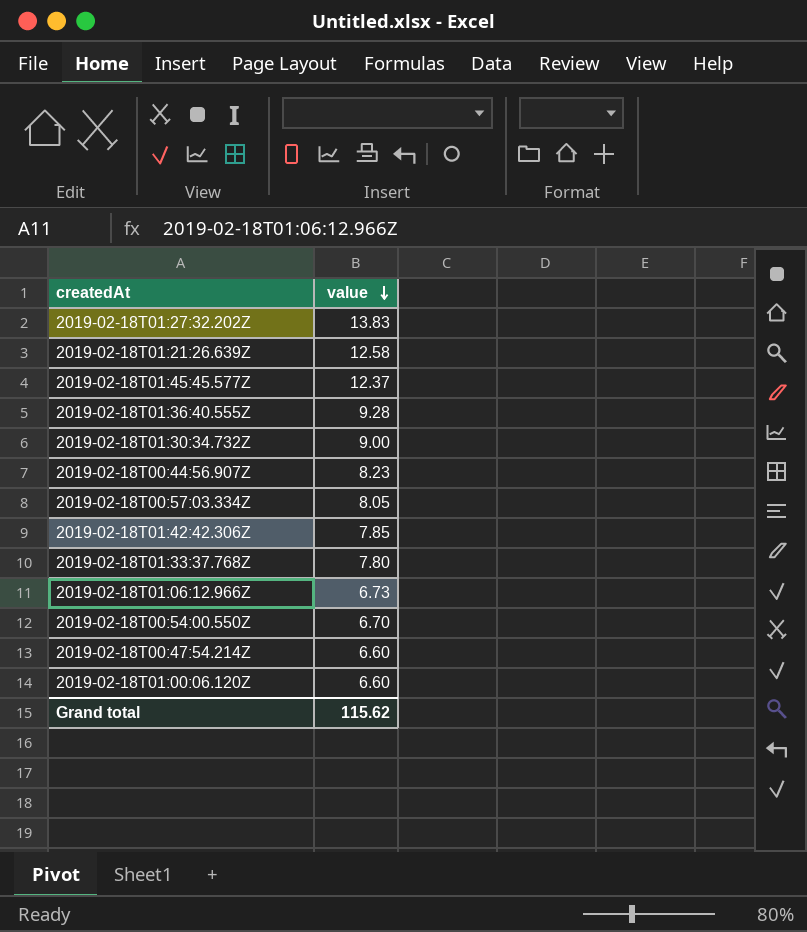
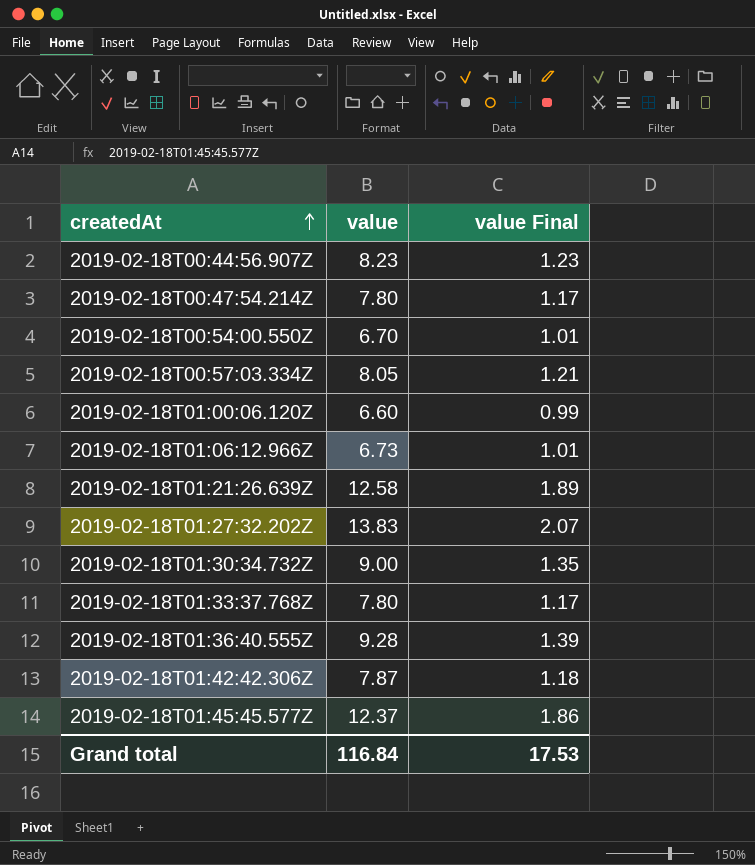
row order: value descending -> createdAt ascending
column value Final | formula: none -> [value] * 0.15
2019-02-18T00:47:54.214Z | value: 6.60 -> 7.80
2019-02-18T01:42:42.306Z | value: 7.85 -> 7.87
Grand total | value: 115.62 -> 116.84

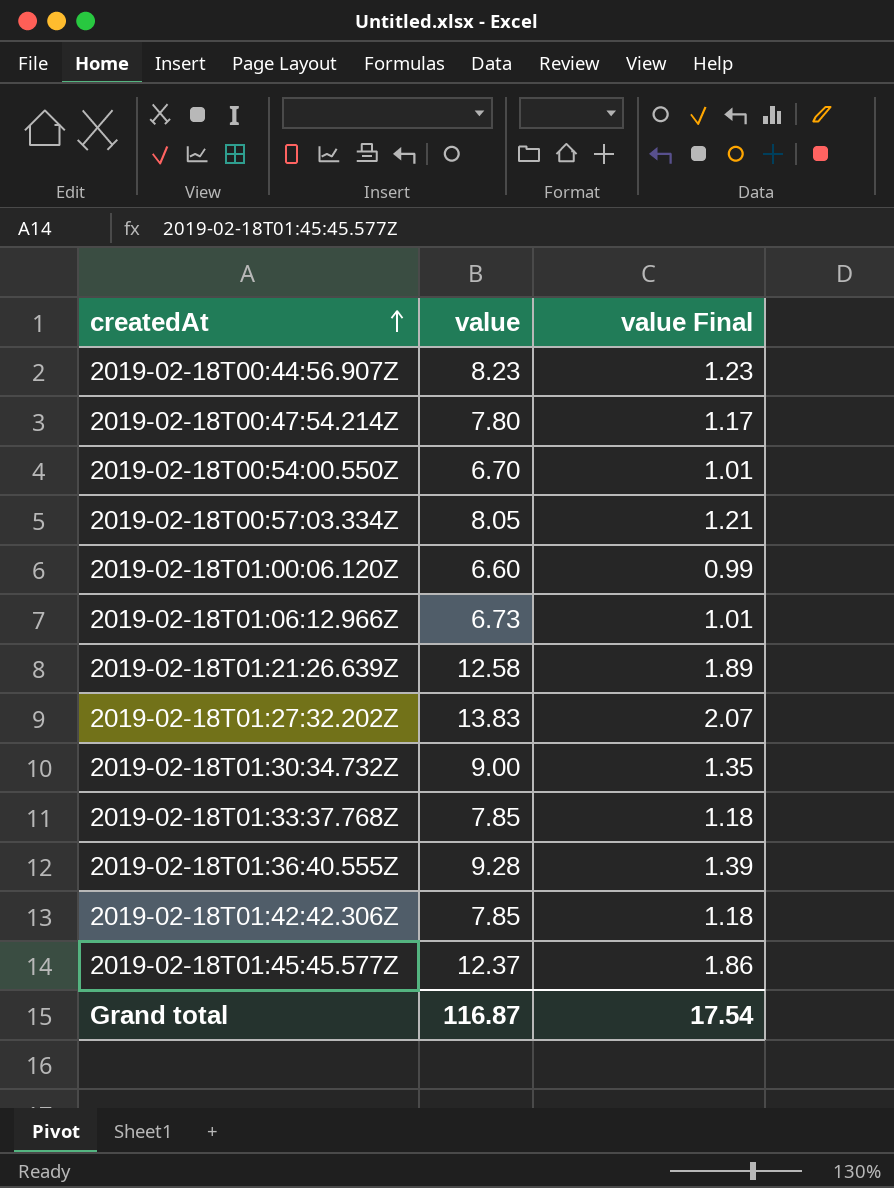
2019-02-18T01:33:37.768Z | value: 7.80 -> 7.85
2019-02-18T01:33:37.768Z | value Final: 1.17 -> 1.18
2019-02-18T01:42:42.306Z | value: 7.87 -> 7.85
Grand total | value: 116.84 -> 116.87
Grand total | value Final: 17.53 -> 17.54

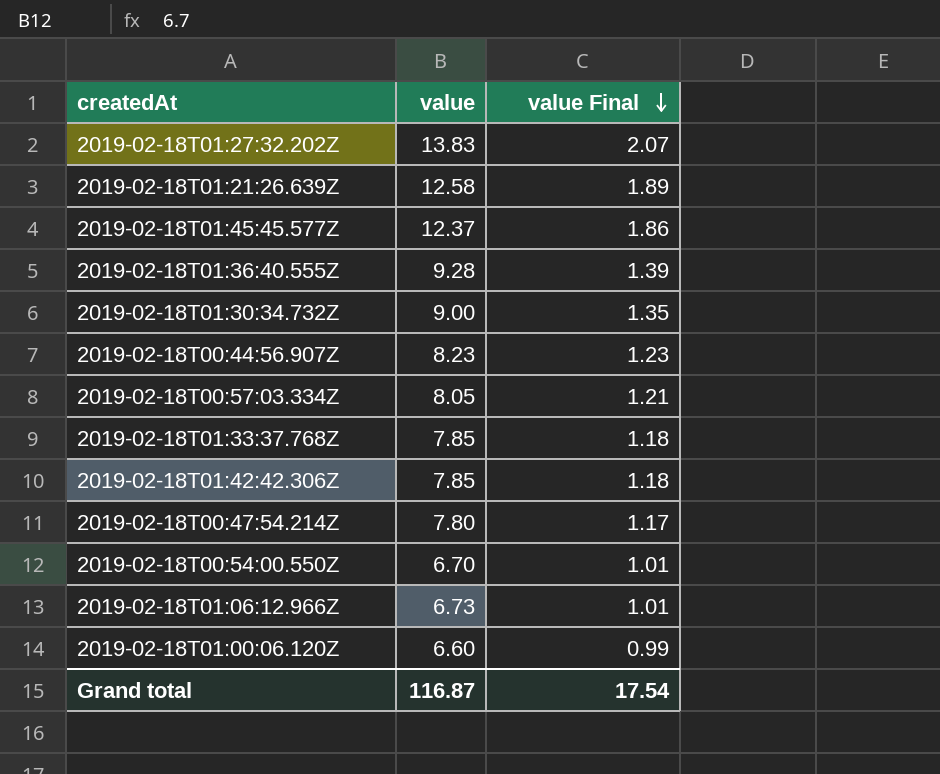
row order: createdAt ascending -> value Final descending

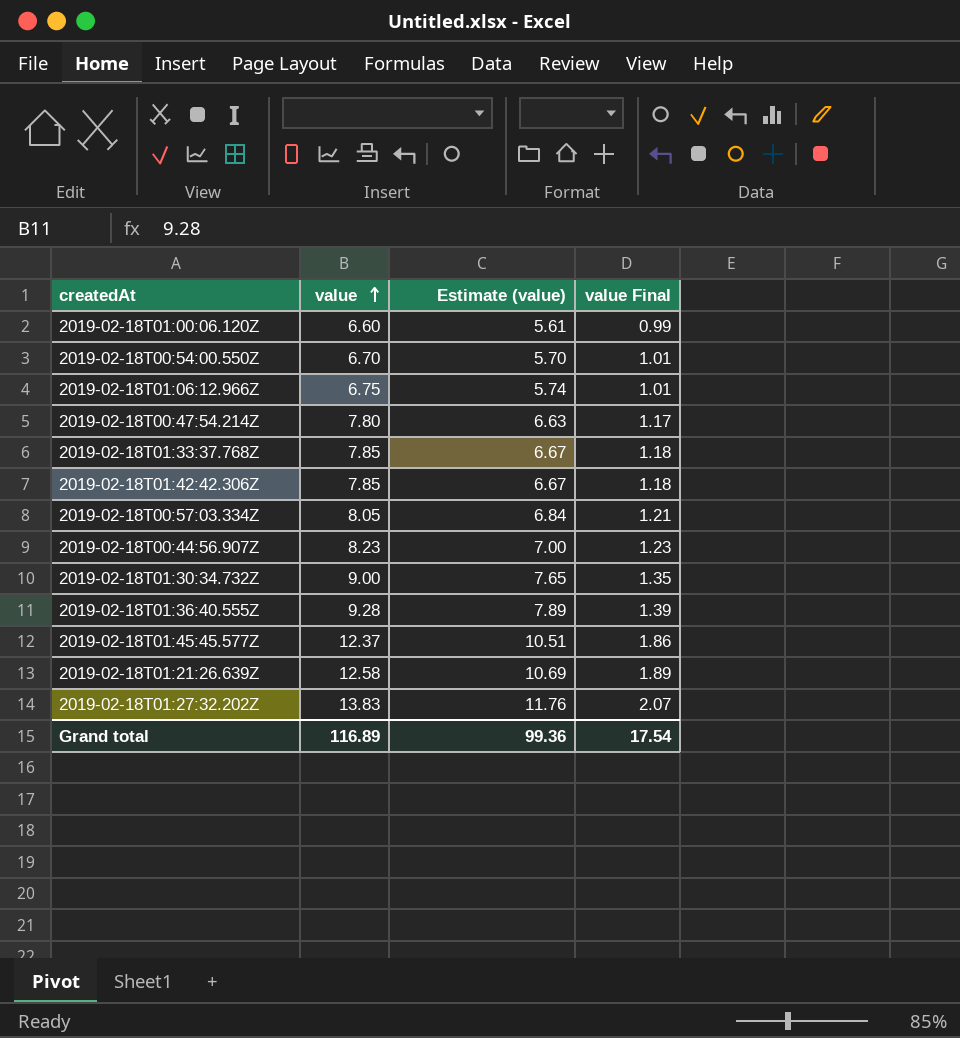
row order: value Final descending -> value ascending
column Estimate (value) | formula: none -> [value] * 0.85
2019-02-18T01:06:12.966Z | value: 6.73 -> 6.75
Grand total | value: 116.87 -> 116.89

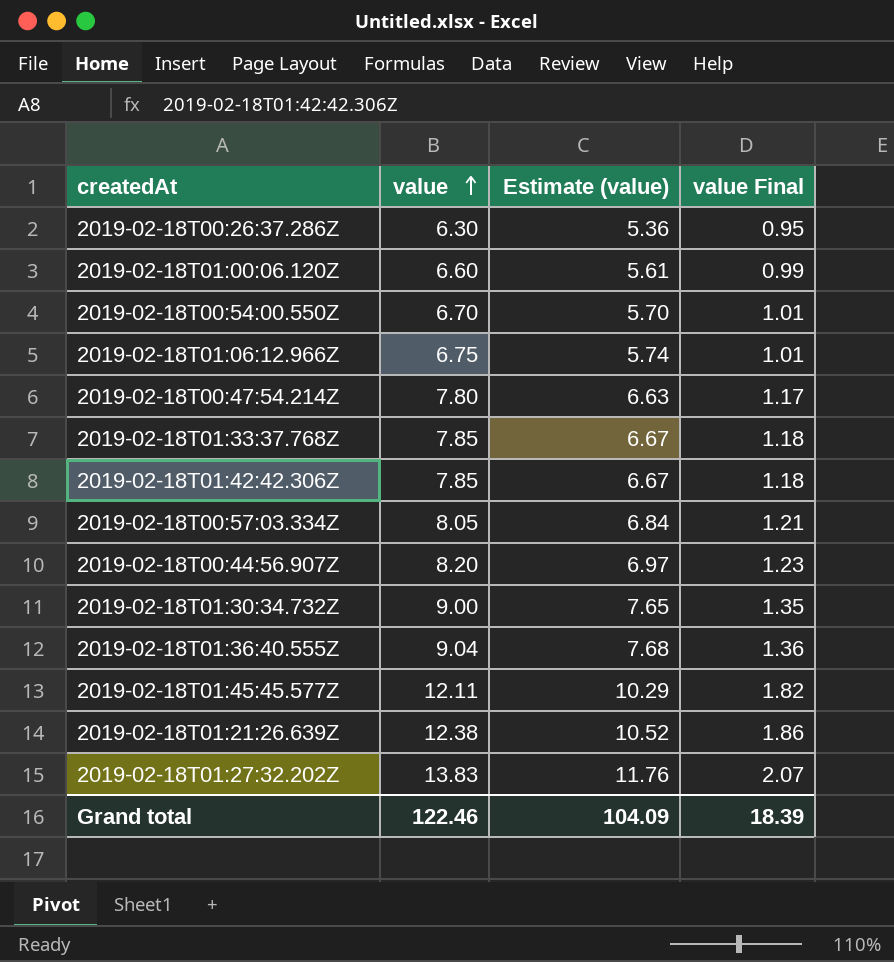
row 2019-02-18T00:26:37.286Z: none -> 6.30 | 5.36 | 0.95
2019-02-18T00:44:56.907Z | value: 8.23 -> 8.20
2019-02-18T00:44:56.907Z | Estimate (value): 7.00 -> 6.97
2019-02-18T01:36:40.555Z | value: 9.28 -> 9.04
2019-02-18T01:36:40.555Z | Estimate (value): 7.89 -> 7.68
2019-02-18T01:36:40.555Z | value Final: 1.39 -> 1.36
2019-02-18T01:45:45.577Z | value: 12.37 -> 12.11
2019-02-18T01:45:45.577Z | Estimate (value): 10.51 -> 10.29
2019-02-18T01:45:45.577Z | value Final: 1.86 -> 1.82
2019-02-18T01:21:26.639Z | value: 12.58 -> 12.38
2019-02-18T01:21:26.639Z | Estimate (value): 10.69 -> 10.52
2019-02-18T01:21:26.639Z | value Final: 1.89 -> 1.86
Grand total | value: 116.89 -> 122.46
Grand total | Estimate (value): 99.36 -> 104.09
Grand total | value Final: 17.54 -> 18.39

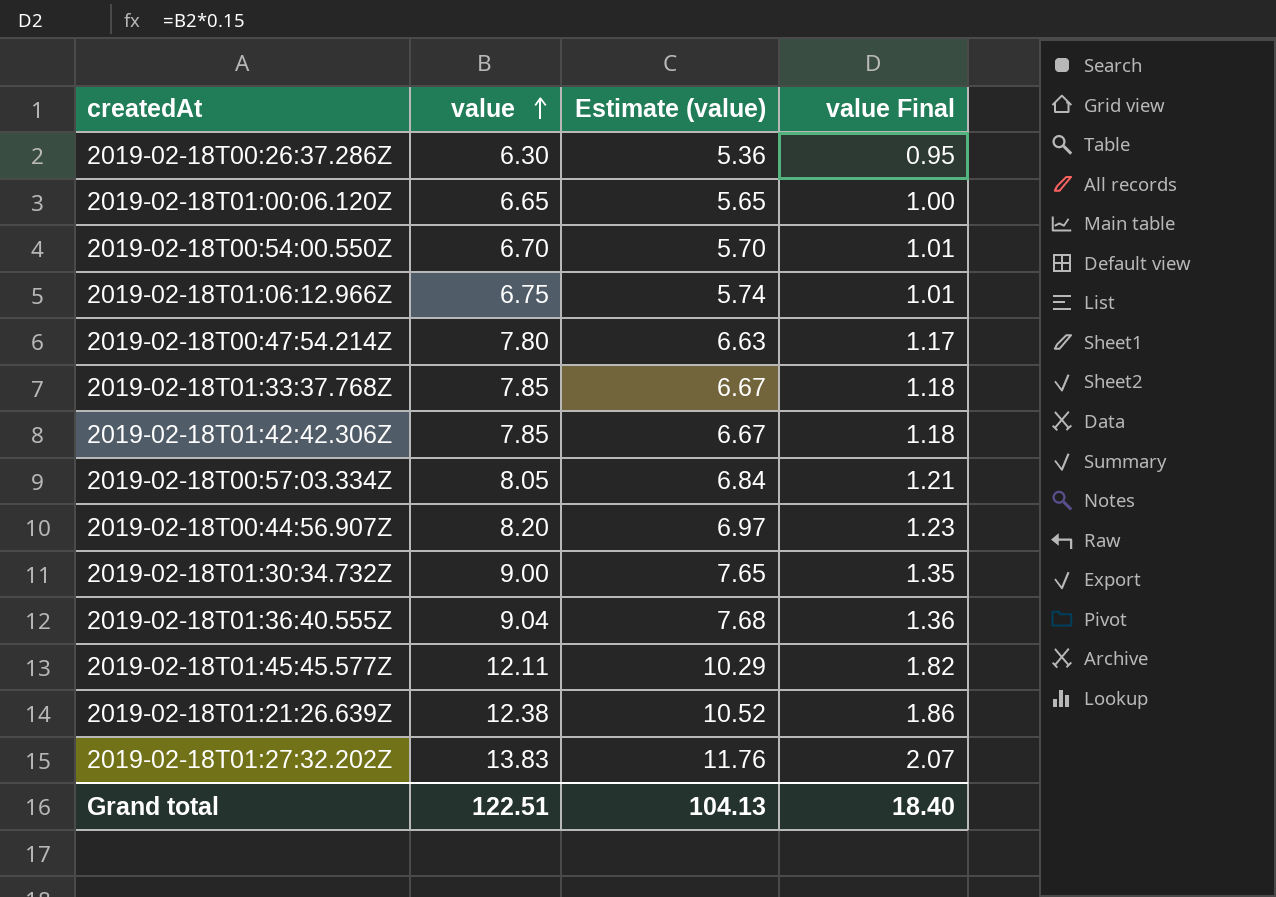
2019-02-18T01:00:06.120Z | value: 6.60 -> 6.65
2019-02-18T01:00:06.120Z | Estimate (value): 5.61 -> 5.65
2019-02-18T01:00:06.120Z | value Final: 0.99 -> 1.00
Grand total | value: 122.46 -> 122.51
Grand total | Estimate (value): 104.09 -> 104.13
Grand total | value Final: 18.39 -> 18.40

